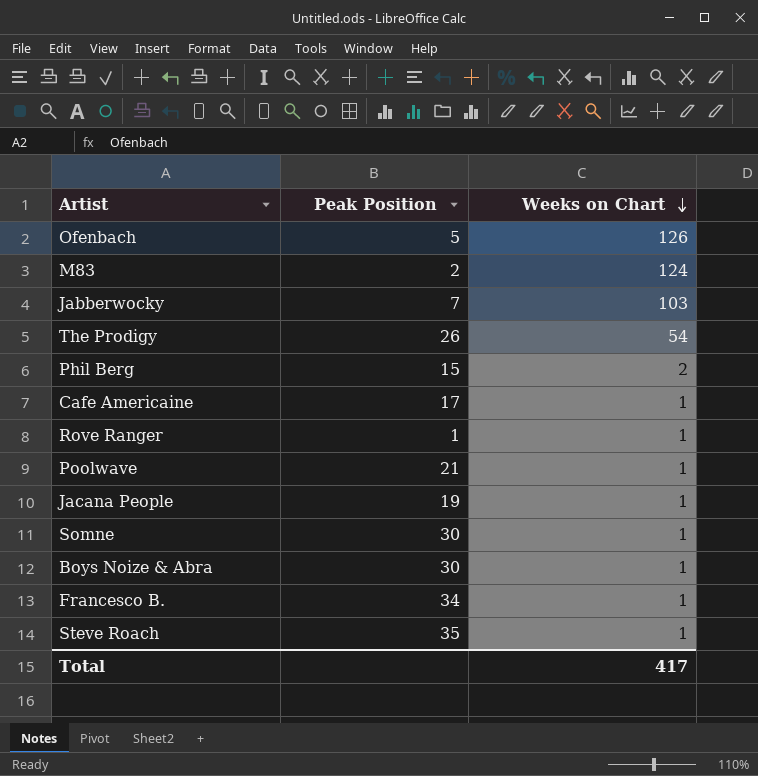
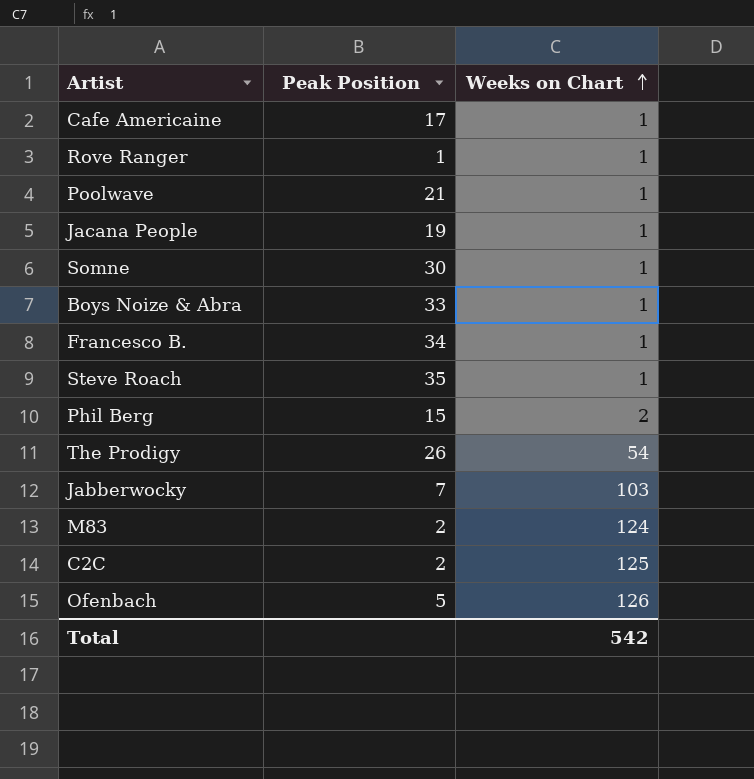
row order: Weeks on Chart descending -> Weeks on Chart ascending
Boys Noize & Abra | Peak Position: 30 -> 33
row C2C: none -> 2 | 125
Total | Weeks on Chart: 417 -> 542

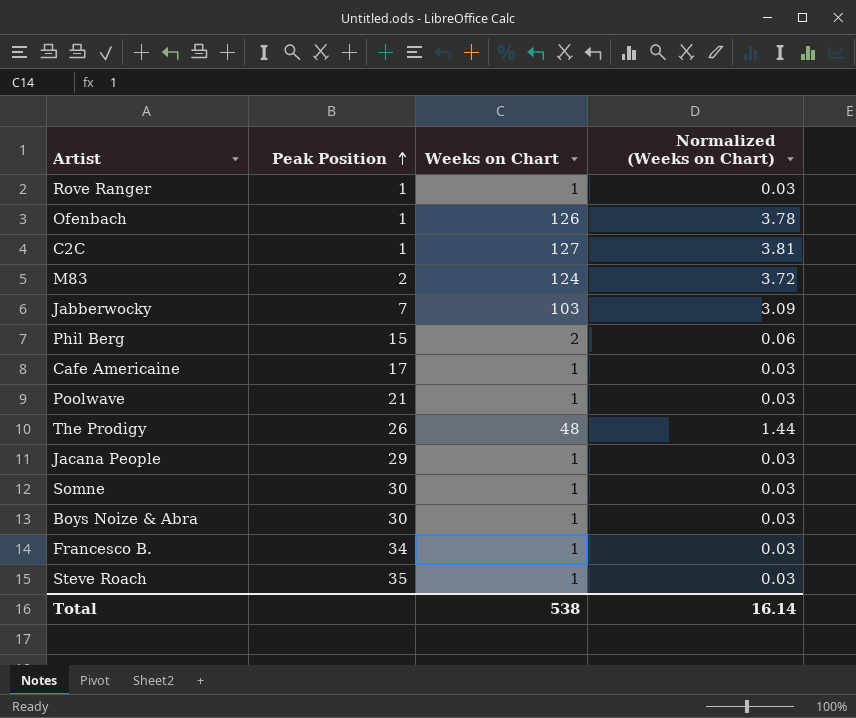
row order: Weeks on Chart ascending -> Peak Position ascending
column Normalized (Weeks on Chart) | formula: none -> [Weeks on Chart] * 0.03
Ofenbach | Peak Position: 5 -> 1
C2C | Peak Position: 2 -> 1
C2C | Weeks on Chart: 125 -> 127
The Prodigy | Weeks on Chart: 54 -> 48
Jacana People | Peak Position: 19 -> 29
Boys Noize & Abra | Peak Position: 33 -> 30
Total | Weeks on Chart: 542 -> 538

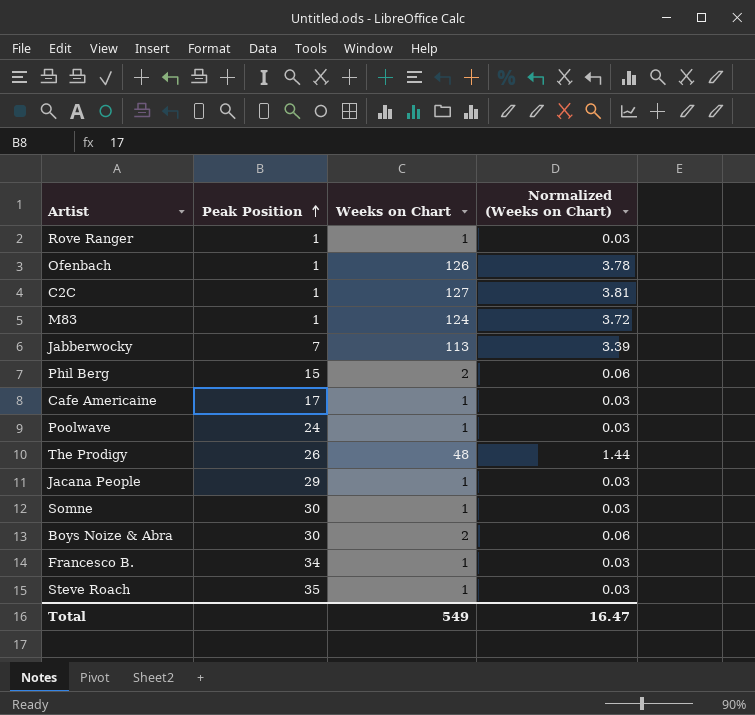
M83 | Peak Position: 2 -> 1
Jabberwocky | Weeks on Chart: 103 -> 113
Jabberwocky | Normalized (Weeks on Chart): 3.09 -> 3.39
Poolwave | Peak Position: 21 -> 24
Boys Noize & Abra | Weeks on Chart: 1 -> 2
Boys Noize & Abra | Normalized (Weeks on Chart): 0.03 -> 0.06
Total | Weeks on Chart: 538 -> 549
Total | Normalized (Weeks on Chart): 16.14 -> 16.47

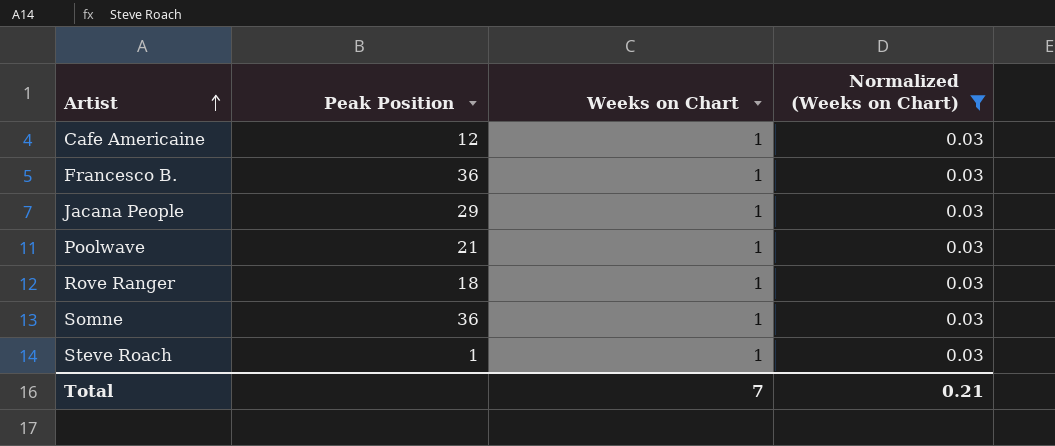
filter: none -> Normalized (Weeks on Chart) = 0.03
row order: Peak Position ascending -> Artist ascending
Cafe Americaine | Peak Position: 17 -> 12
Francesco B. | Peak Position: 34 -> 36
Poolwave | Peak Position: 24 -> 21
Rove Ranger | Peak Position: 1 -> 18
Somne | Peak Position: 30 -> 36
Steve Roach | Peak Position: 35 -> 1
Total | Weeks on Chart: 549 -> 7
Total | Normalized (Weeks on Chart): 16.47 -> 0.21

